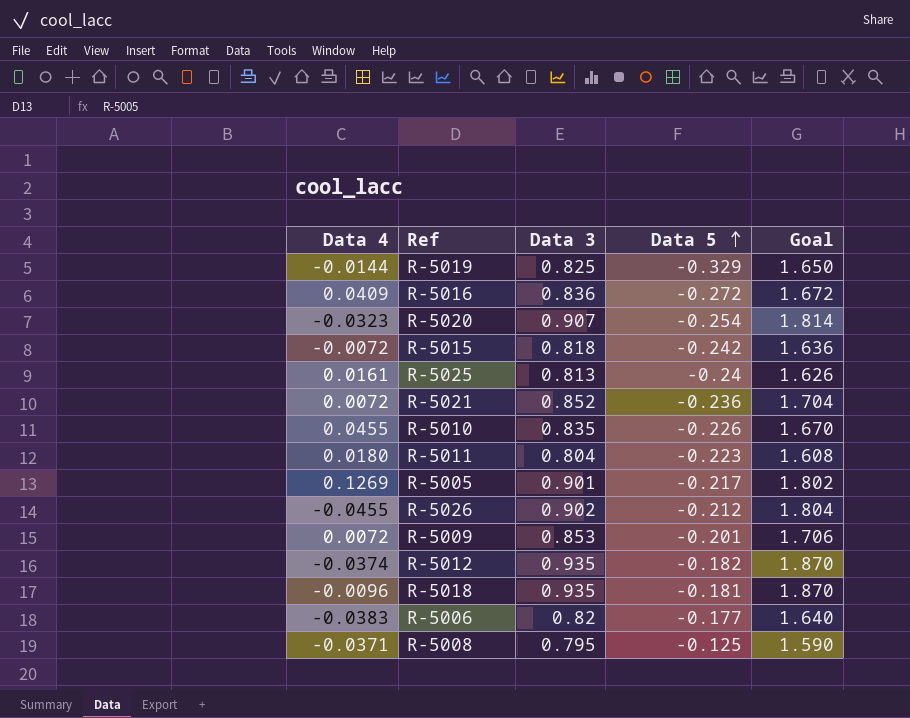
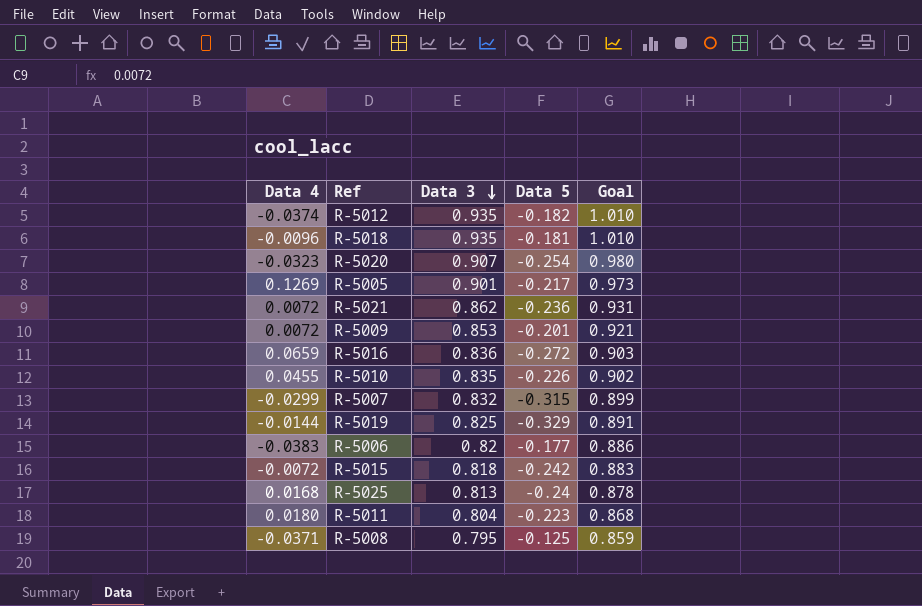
row order: Data 5 ascending -> Data 3 descending
column Goal | formula: [Data 3] * 2 -> [Data 3] * 1.08
row R-5026: -0.0455 | 0.902 | -0.212 | 1.804 -> none
R-5021 | Data 3: 0.852 -> 0.862
R-5016 | Data 4: 0.0409 -> 0.0659
row R-5007: none -> -0.0299 | 0.832 | -0.315 | 0.899
R-5025 | Data 4: 0.0161 -> 0.0168

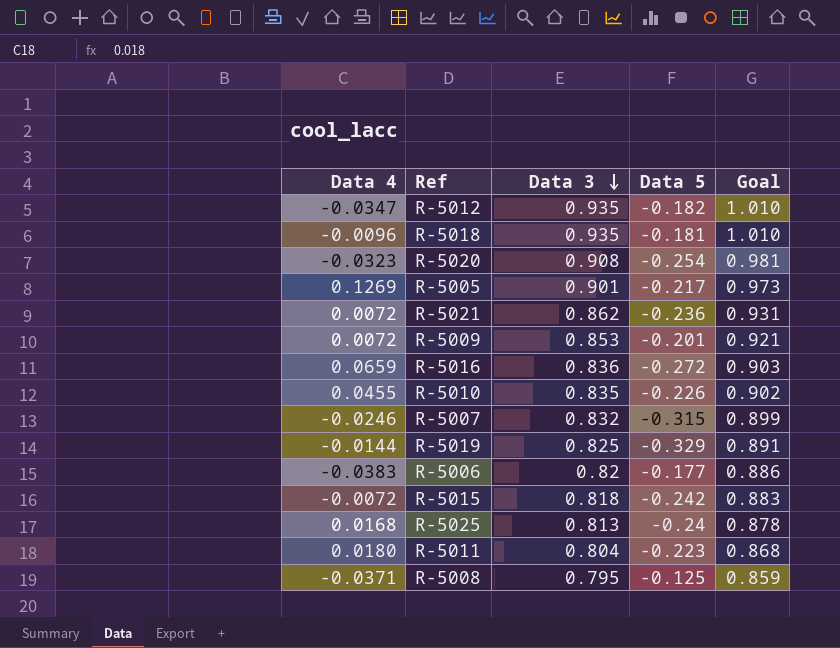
R-5012 | Data 4: -0.0374 -> -0.0347
R-5020 | Data 3: 0.907 -> 0.908
R-5020 | Goal: 0.980 -> 0.981
R-5007 | Data 4: -0.0299 -> -0.0246

